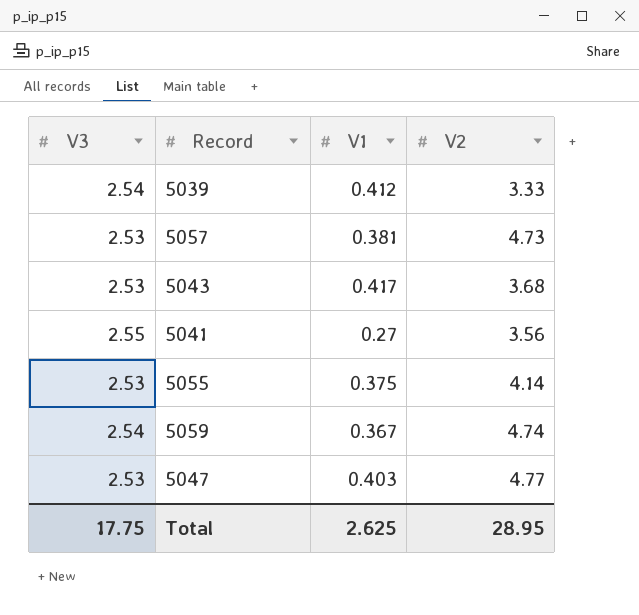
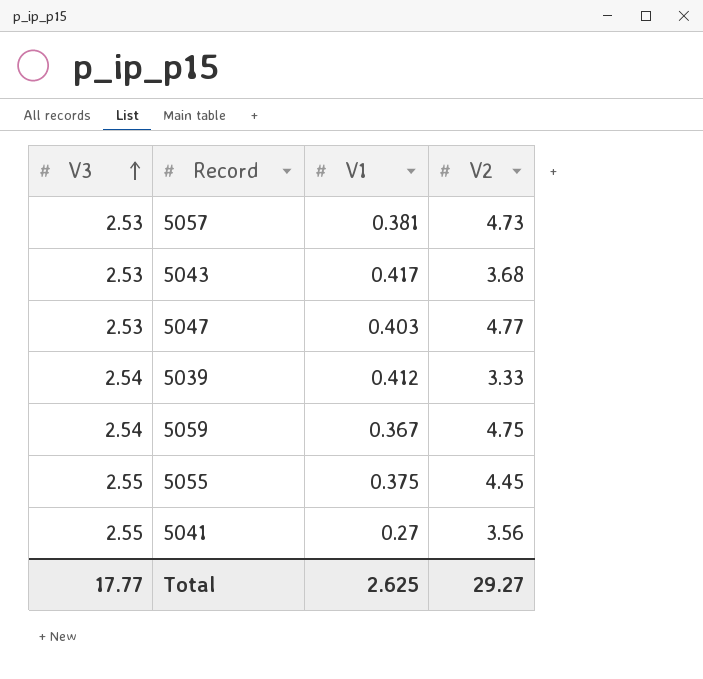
row order: none -> V3 ascending
5059 | V2: 4.74 -> 4.75
5055 | V3: 2.53 -> 2.55
5055 | V2: 4.14 -> 4.45
Total | V3: 17.75 -> 17.77
Total | V2: 28.95 -> 29.27

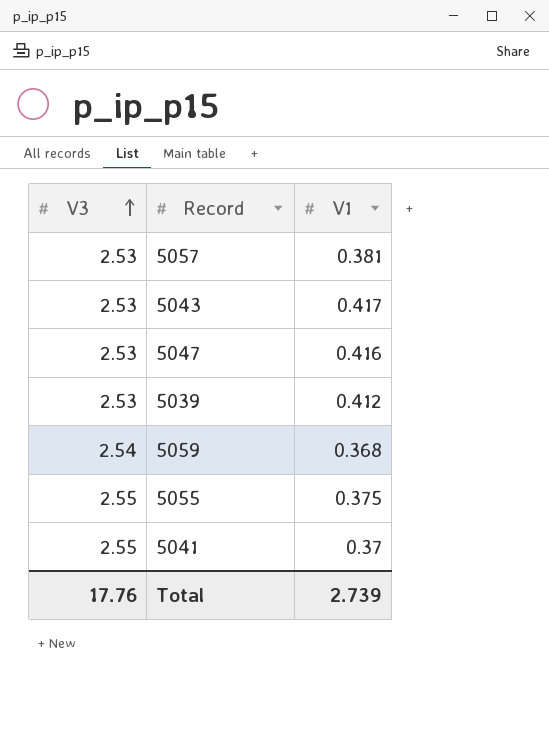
column V2 | position: 4 -> none
5047 | V1: 0.403 -> 0.416
5039 | V3: 2.54 -> 2.53
5059 | V1: 0.367 -> 0.368
5041 | V1: 0.27 -> 0.37
Total | V3: 17.77 -> 17.76
Total | V1: 2.625 -> 2.739

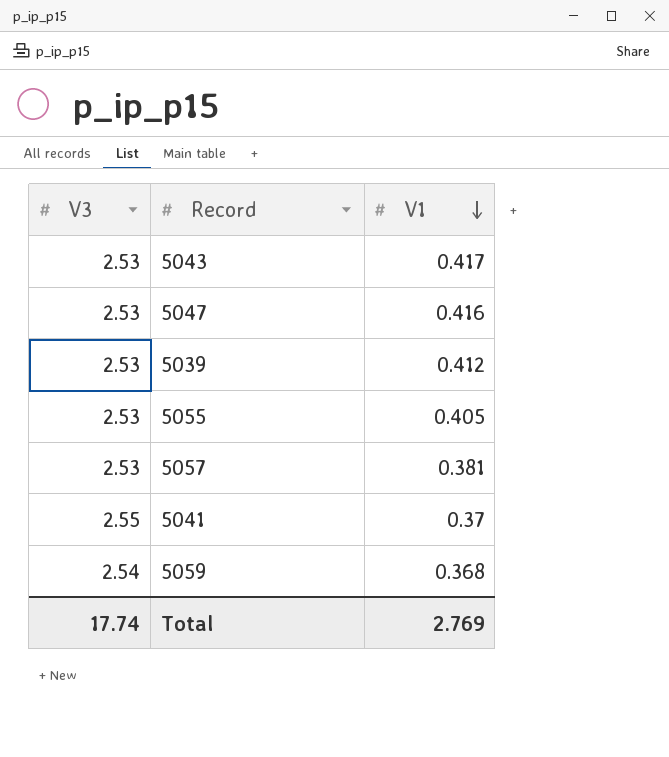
row order: V3 ascending -> V1 descending
5055 | V3: 2.55 -> 2.53
5055 | V1: 0.375 -> 0.405
Total | V3: 17.76 -> 17.74
Total | V1: 2.739 -> 2.769

